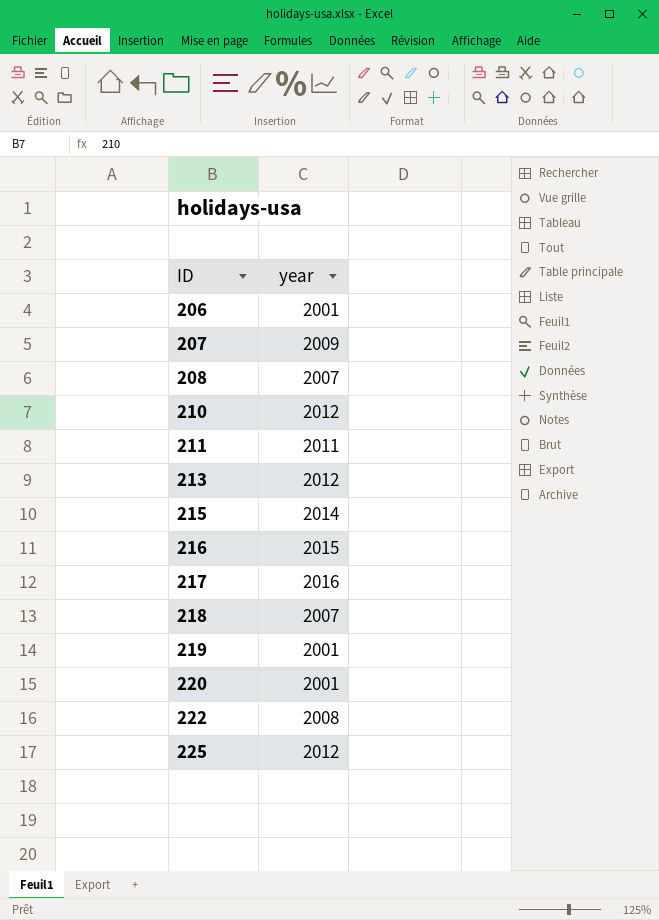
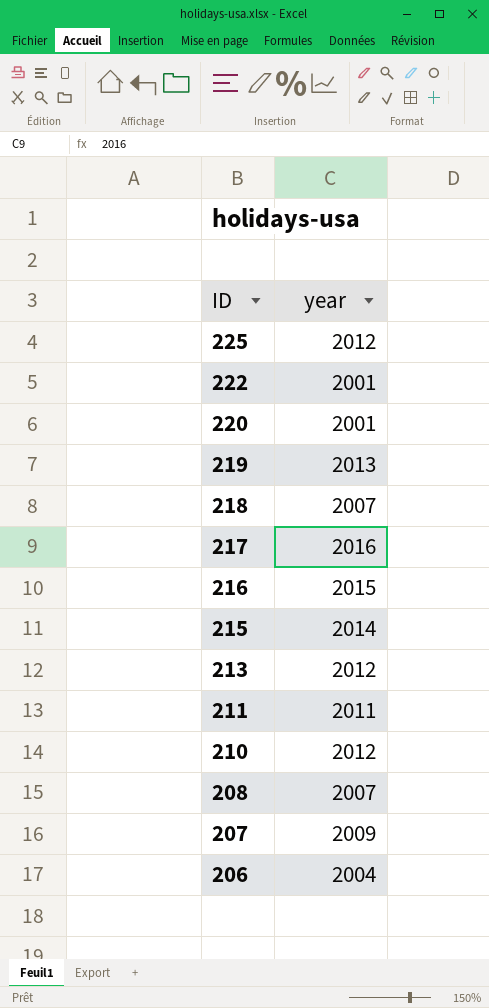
row order: ID ascending -> ID descending
222 | year: 2008 -> 2001
219 | year: 2001 -> 2013
206 | year: 2001 -> 2004

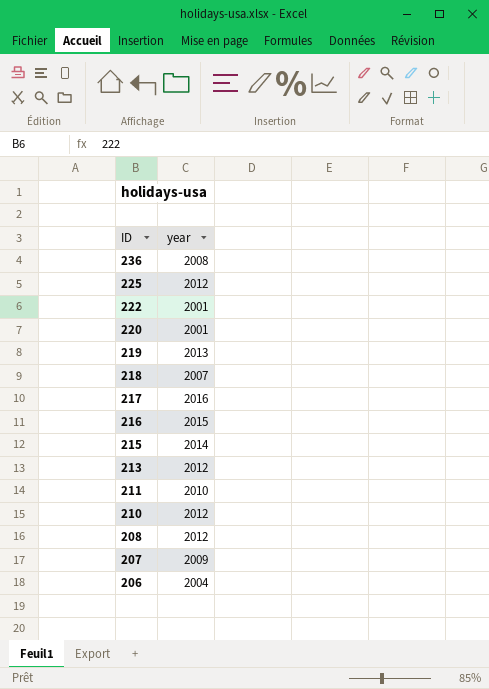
row 236: none -> 2008
211 | year: 2011 -> 2010
208 | year: 2007 -> 2012

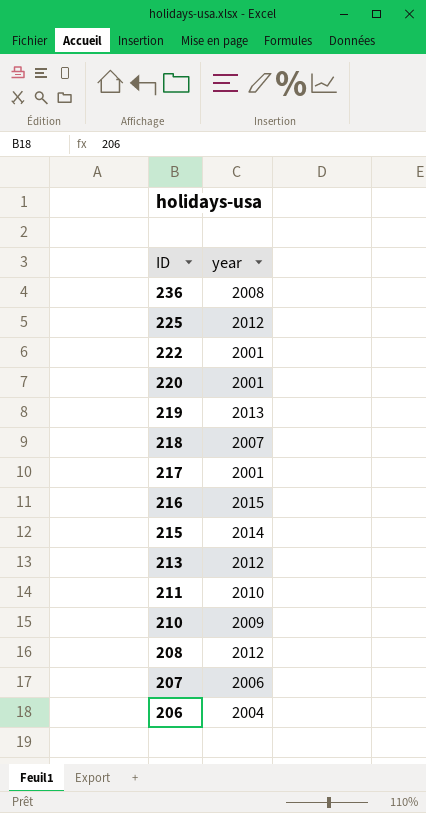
217 | year: 2016 -> 2001
210 | year: 2012 -> 2009
207 | year: 2009 -> 2006

